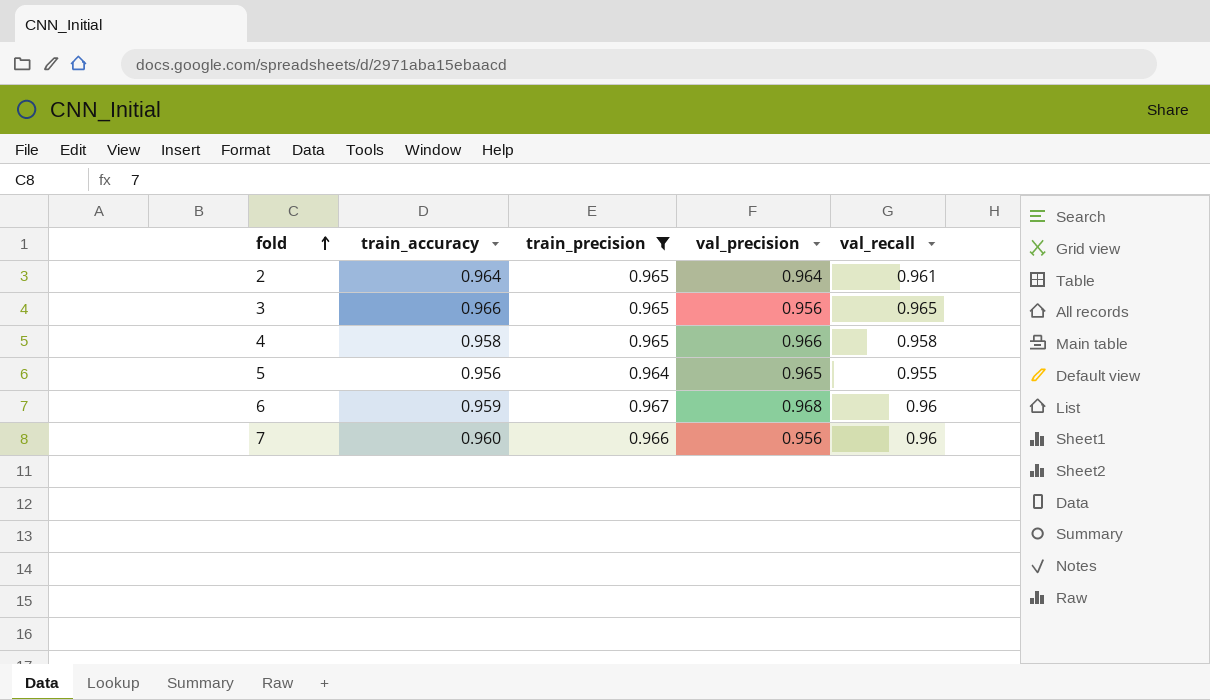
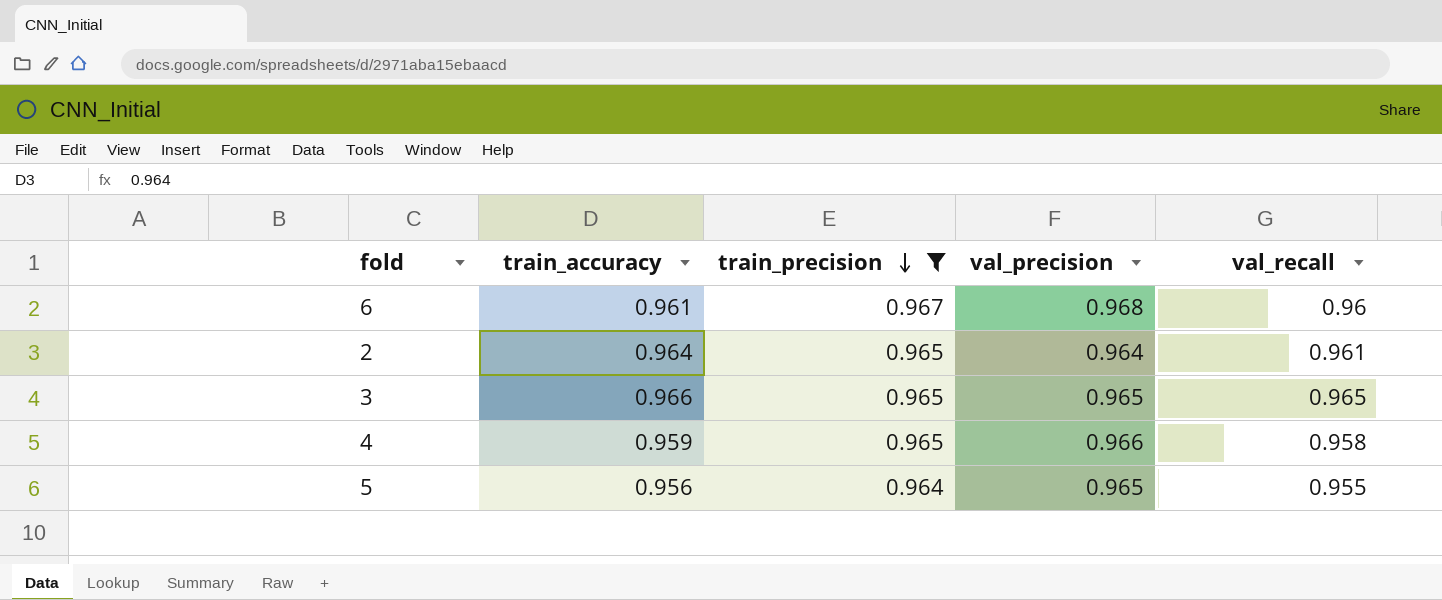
row order: fold ascending -> train_precision descending
row 7: 0.960 | 0.966 | 0.956 | 0.96 -> none
6 | train_accuracy: 0.959 -> 0.961
3 | val_precision: 0.956 -> 0.965
4 | train_accuracy: 0.958 -> 0.959

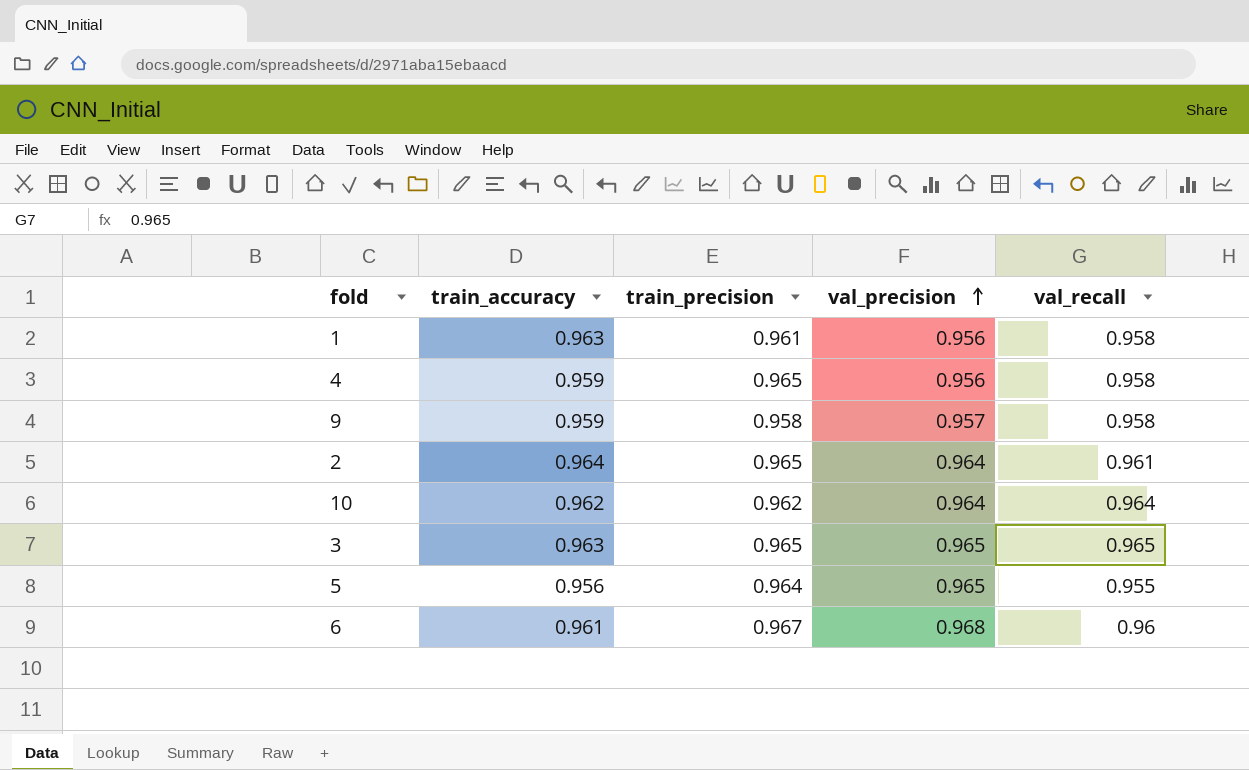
filter: train_precision >= 0.964 -> none
row order: train_precision descending -> val_precision ascending
4 | val_precision: 0.966 -> 0.956
3 | train_accuracy: 0.966 -> 0.963

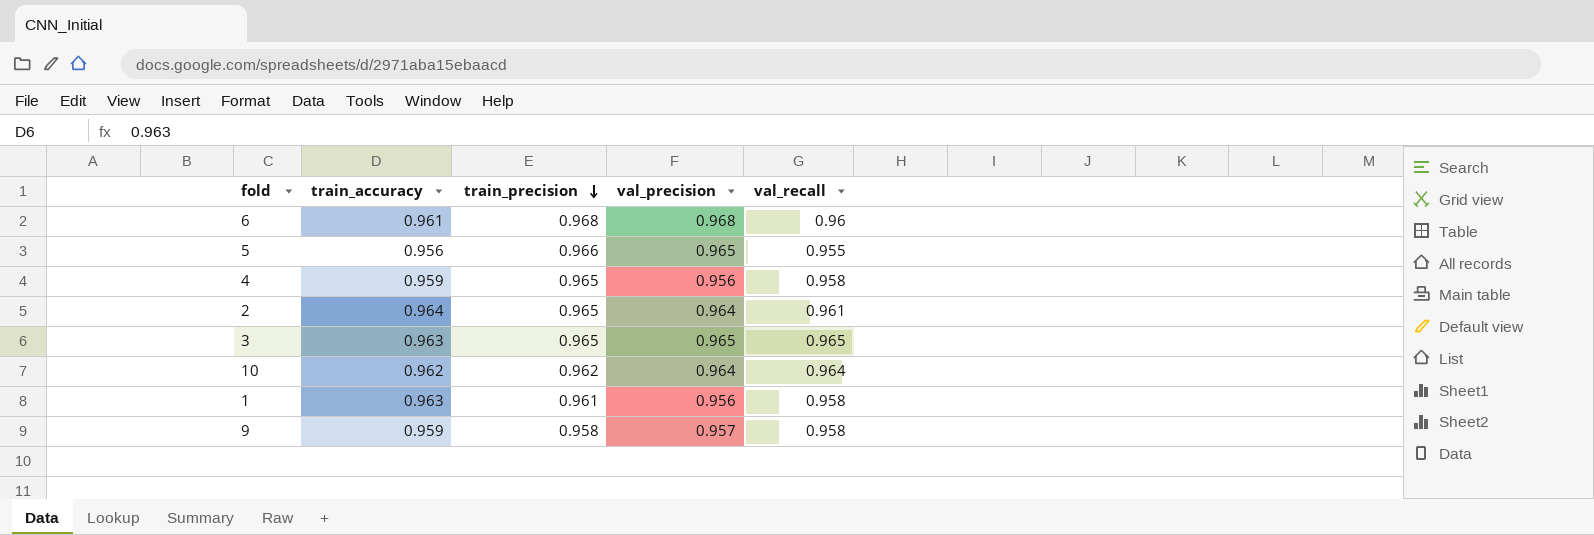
row order: val_precision ascending -> train_precision descending
6 | train_precision: 0.967 -> 0.968
5 | train_precision: 0.964 -> 0.966

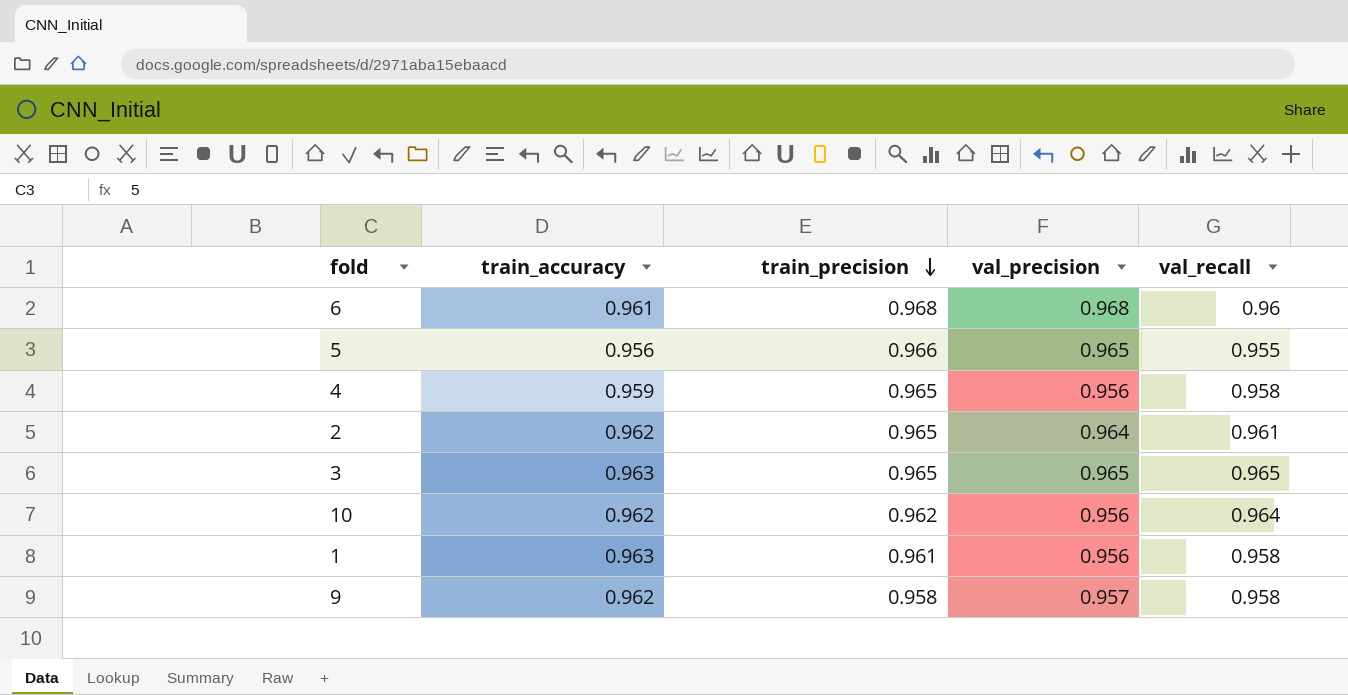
2 | train_accuracy: 0.964 -> 0.962
10 | val_precision: 0.964 -> 0.956
9 | train_accuracy: 0.959 -> 0.962

